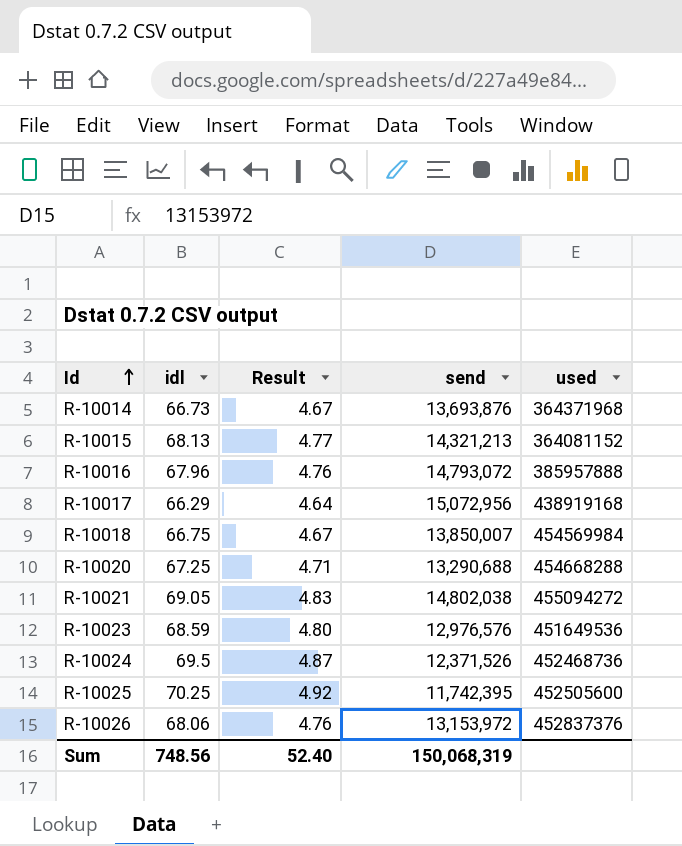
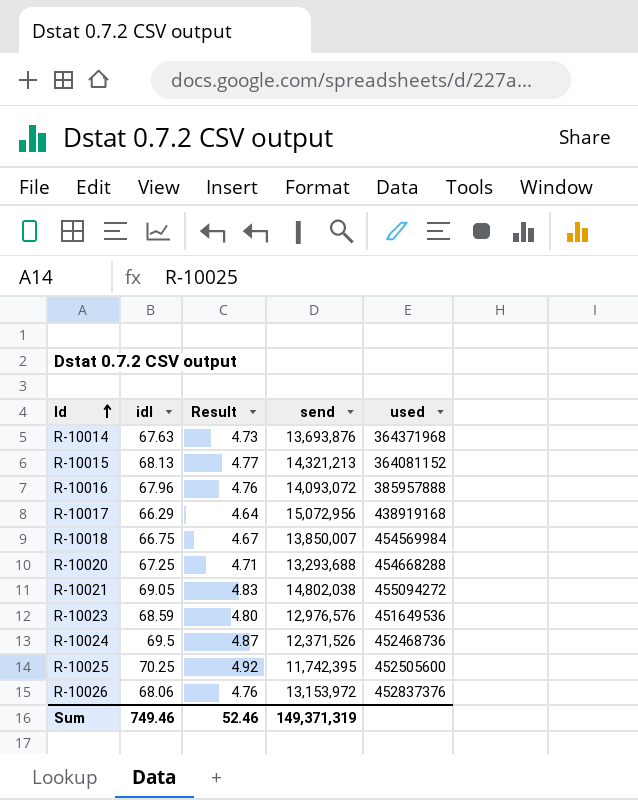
R-10014 | idl: 66.73 -> 67.63
R-10014 | Result: 4.67 -> 4.73
R-10016 | send: 14,793,072 -> 14,093,072
R-10020 | send: 13,290,688 -> 13,293,688
Sum | idl: 748.56 -> 749.46
Sum | Result: 52.40 -> 52.46
Sum | send: 150,068,319 -> 149,371,319

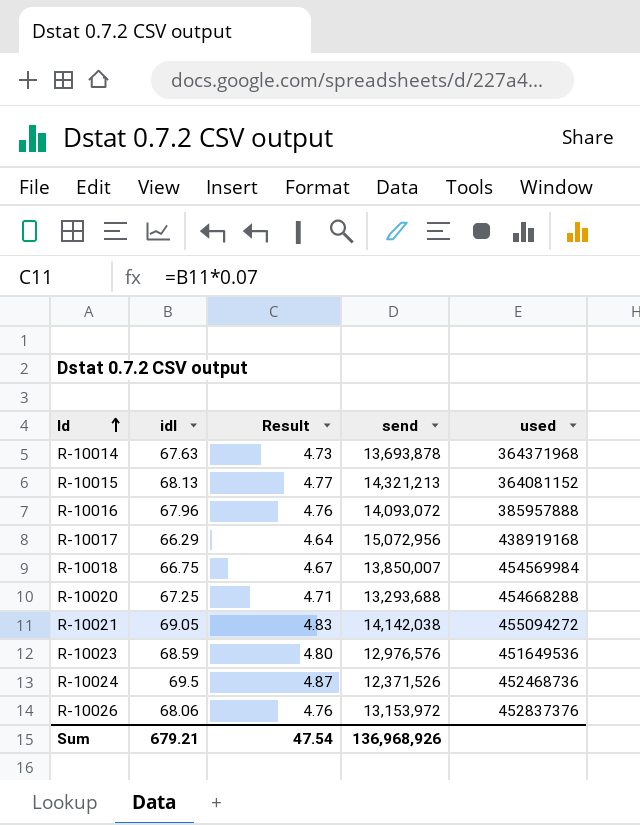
row R-10025: 70.25 | 4.92 | 11,742,395 | 452505600 -> none
R-10014 | send: 13,693,876 -> 13,693,878
R-10021 | send: 14,802,038 -> 14,142,038
Sum | idl: 749.46 -> 679.21
Sum | Result: 52.46 -> 47.54
Sum | send: 149,371,319 -> 136,968,926

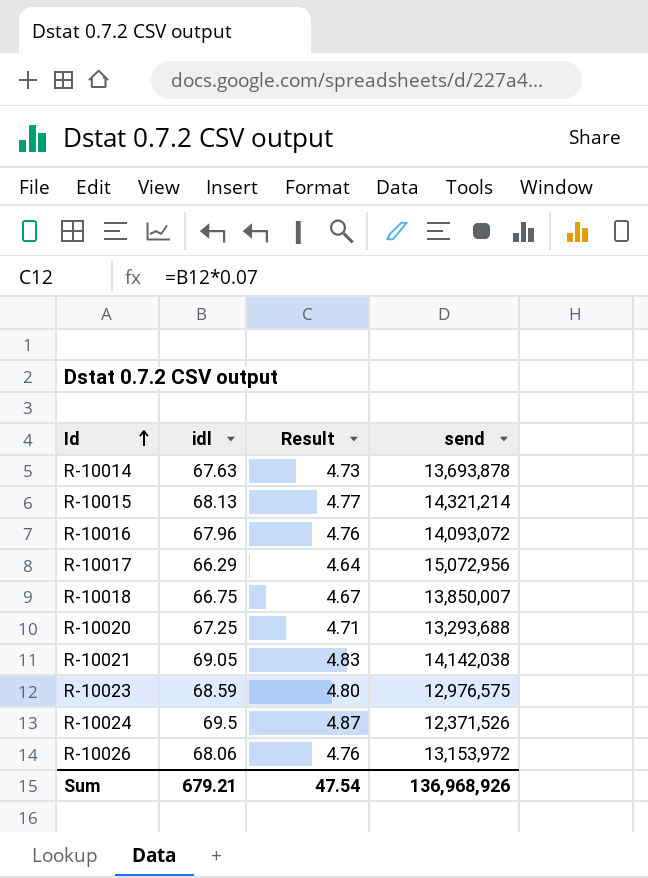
column used | position: 5 -> none
R-10015 | send: 14,321,213 -> 14,321,214
R-10023 | send: 12,976,576 -> 12,976,575

